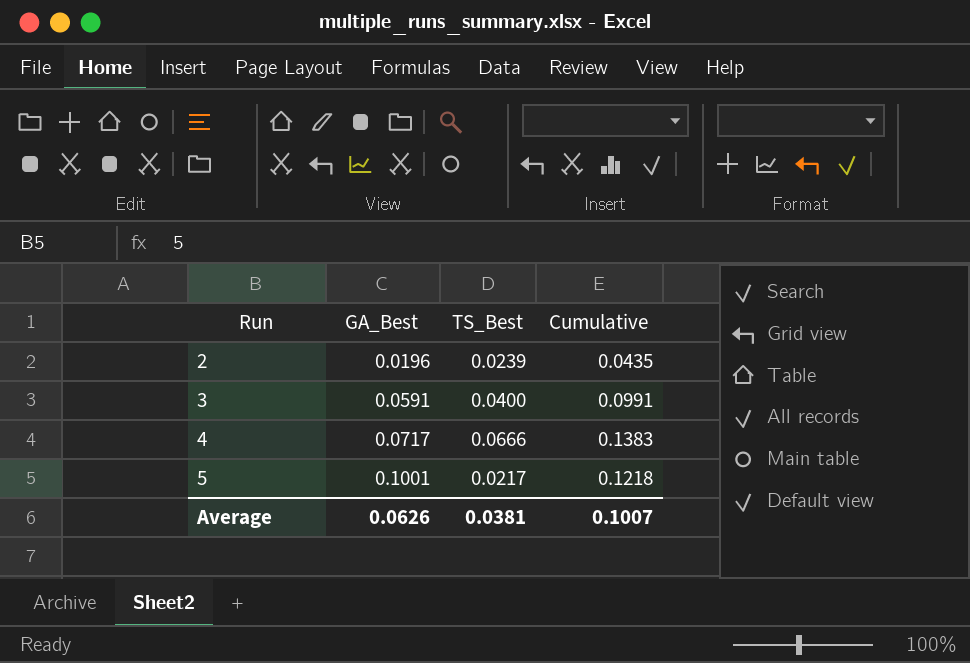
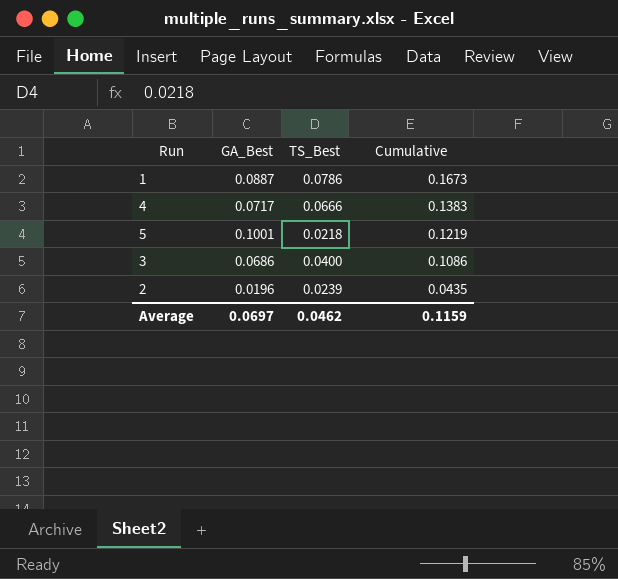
row order: Run ascending -> Cumulative descending
row 1: none -> 0.0887 | 0.0786 | 0.1673
5 | TS_Best: 0.0217 -> 0.0218
5 | Cumulative: 0.1218 -> 0.1219
3 | GA_Best: 0.0591 -> 0.0686
3 | Cumulative: 0.0991 -> 0.1086
Average | GA_Best: 0.0626 -> 0.0697
Average | TS_Best: 0.0381 -> 0.0462
Average | Cumulative: 0.1007 -> 0.1159

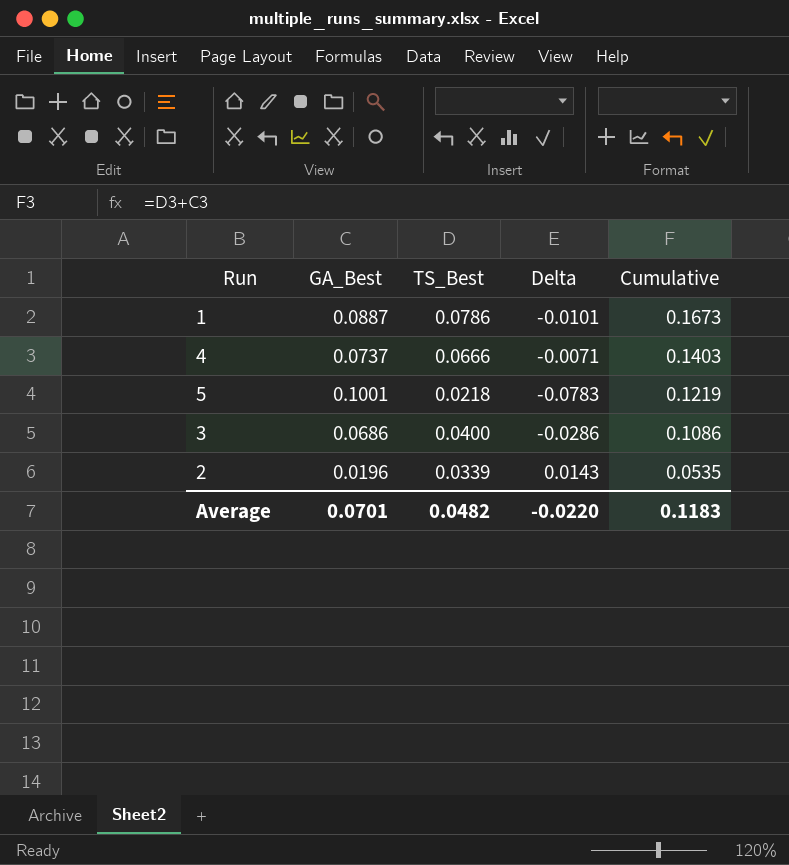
column Delta | formula: none -> [TS_Best] - [GA_Best]
4 | GA_Best: 0.0717 -> 0.0737
4 | Cumulative: 0.1383 -> 0.1403
2 | TS_Best: 0.0239 -> 0.0339
2 | Cumulative: 0.0435 -> 0.0535
Average | GA_Best: 0.0697 -> 0.0701
Average | TS_Best: 0.0462 -> 0.0482
Average | Cumulative: 0.1159 -> 0.1183

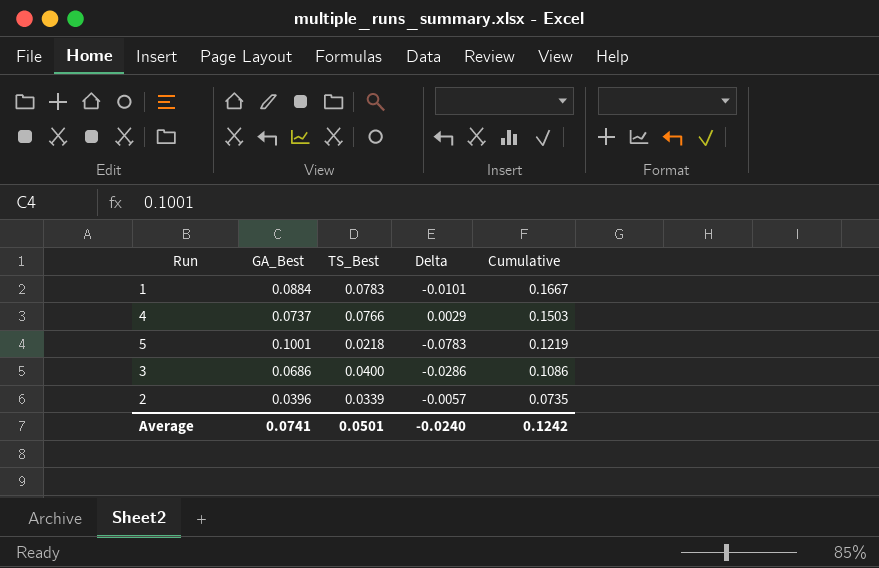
1 | GA_Best: 0.0887 -> 0.0884
1 | TS_Best: 0.0786 -> 0.0783
1 | Cumulative: 0.1673 -> 0.1667
4 | TS_Best: 0.0666 -> 0.0766
4 | Delta: -0.0071 -> 0.0029
4 | Cumulative: 0.1403 -> 0.1503
2 | GA_Best: 0.0196 -> 0.0396
2 | Delta: 0.0143 -> -0.0057
2 | Cumulative: 0.0535 -> 0.0735
Average | GA_Best: 0.0701 -> 0.0741
Average | TS_Best: 0.0482 -> 0.0501
Average | Delta: -0.0220 -> -0.0240
Average | Cumulative: 0.1183 -> 0.1242

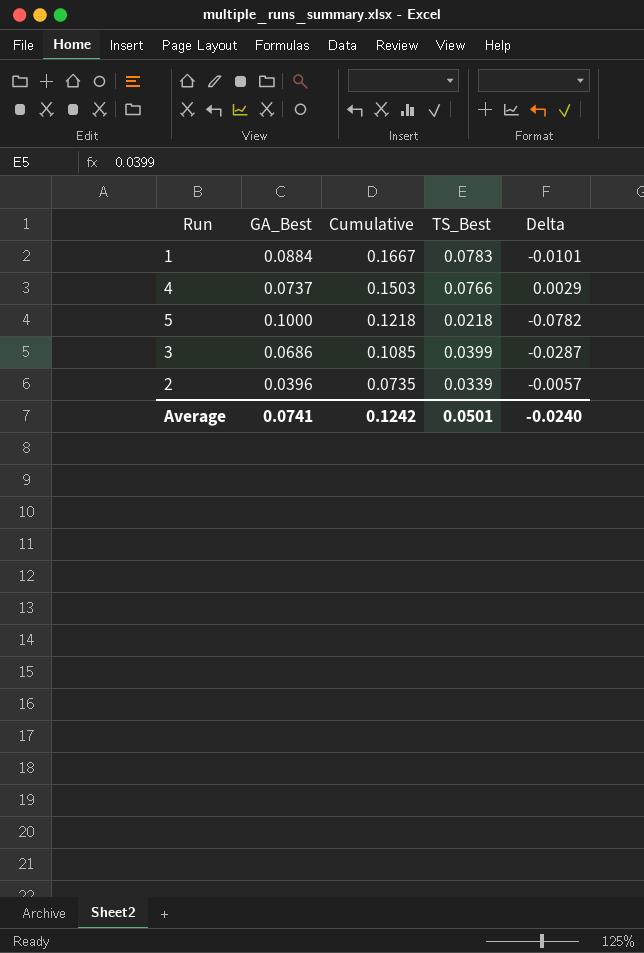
column Cumulative | position: 5 -> 3
5 | GA_Best: 0.1001 -> 0.1000
5 | Cumulative: 0.1219 -> 0.1218
5 | Delta: -0.0783 -> -0.0782
3 | Cumulative: 0.1086 -> 0.1085
3 | TS_Best: 0.0400 -> 0.0399
3 | Delta: -0.0286 -> -0.0287

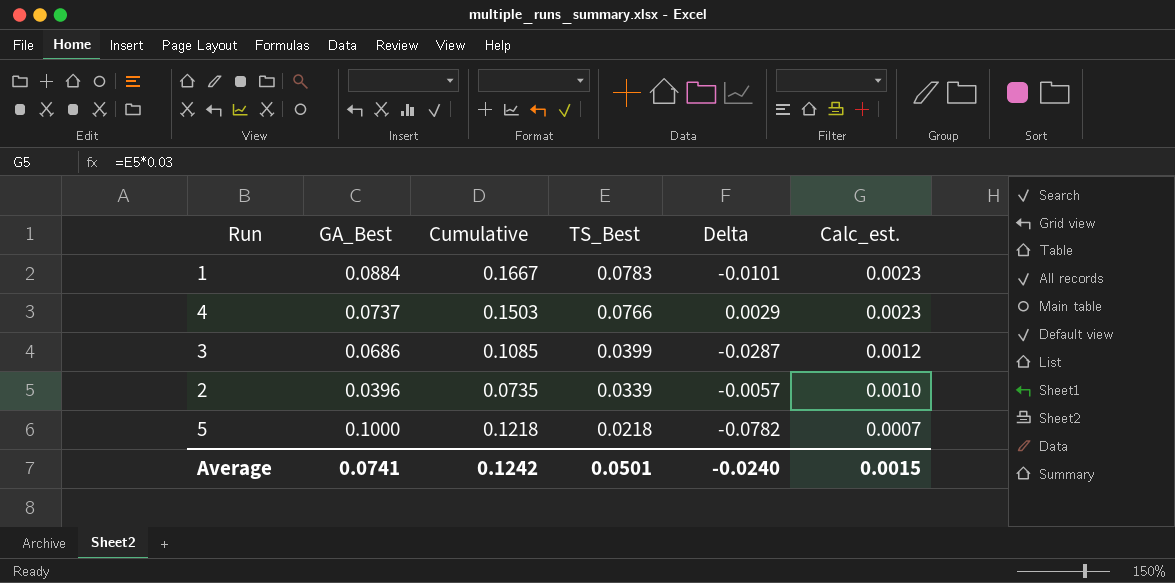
row order: Cumulative descending -> TS_Best descending
column Calc_est. | formula: none -> [TS_Best] * 0.03

